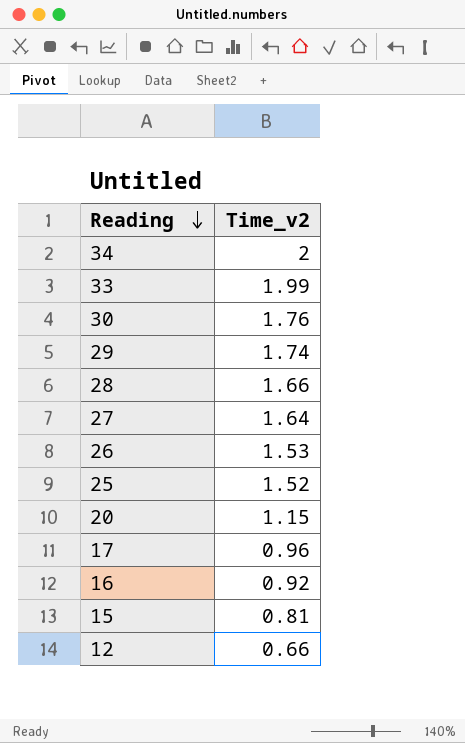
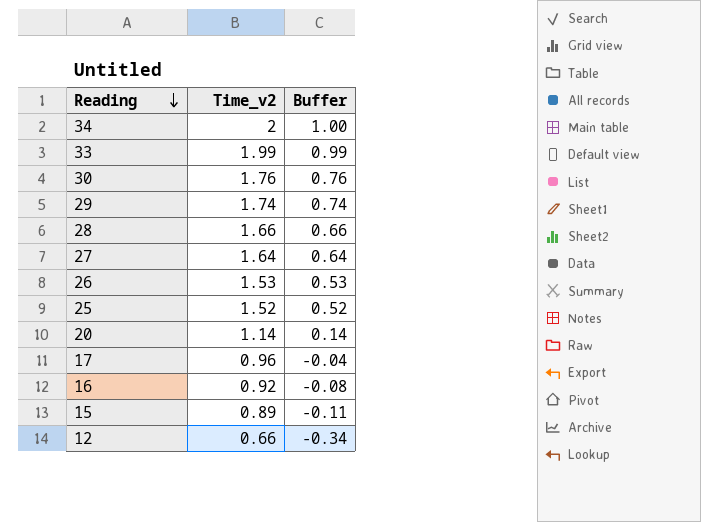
column Buffer | formula: none -> [Time_v2] - 1
20 | Time_v2: 1.15 -> 1.14
15 | Time_v2: 0.81 -> 0.89

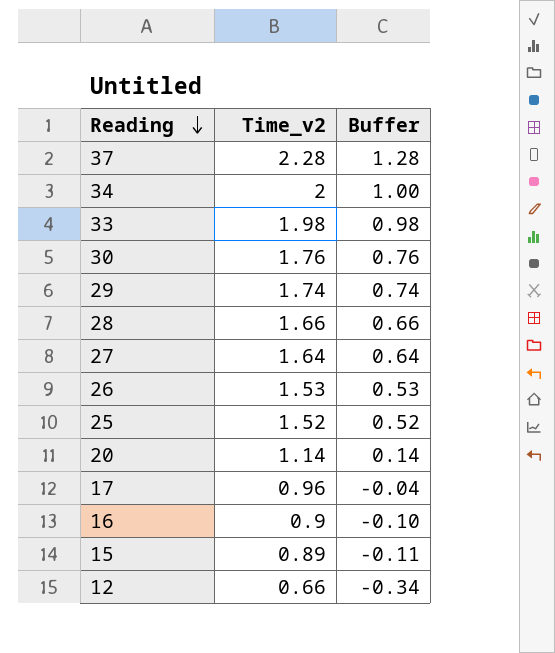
row 37: none -> 2.28 | 1.28
33 | Time_v2: 1.99 -> 1.98
33 | Buffer: 0.99 -> 0.98
16 | Time_v2: 0.92 -> 0.9
16 | Buffer: -0.08 -> -0.10

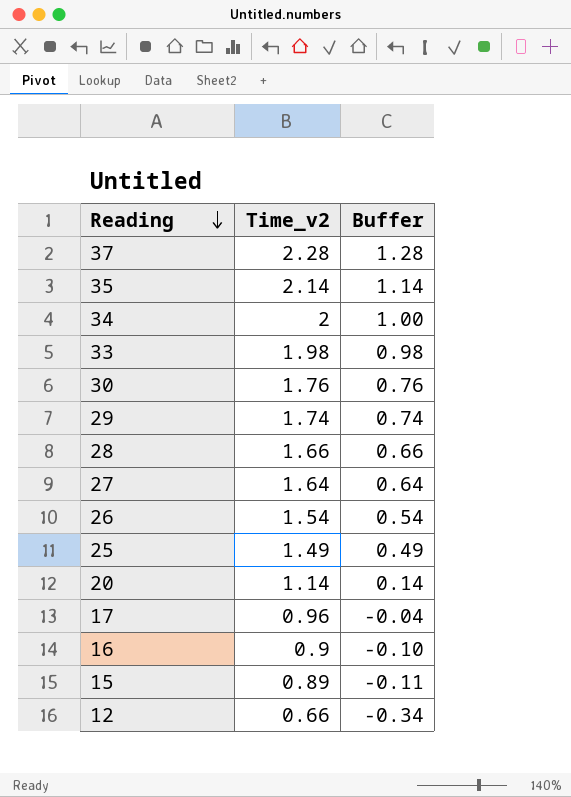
row 35: none -> 2.14 | 1.14
26 | Time_v2: 1.53 -> 1.54
26 | Buffer: 0.53 -> 0.54
25 | Time_v2: 1.52 -> 1.49
25 | Buffer: 0.52 -> 0.49

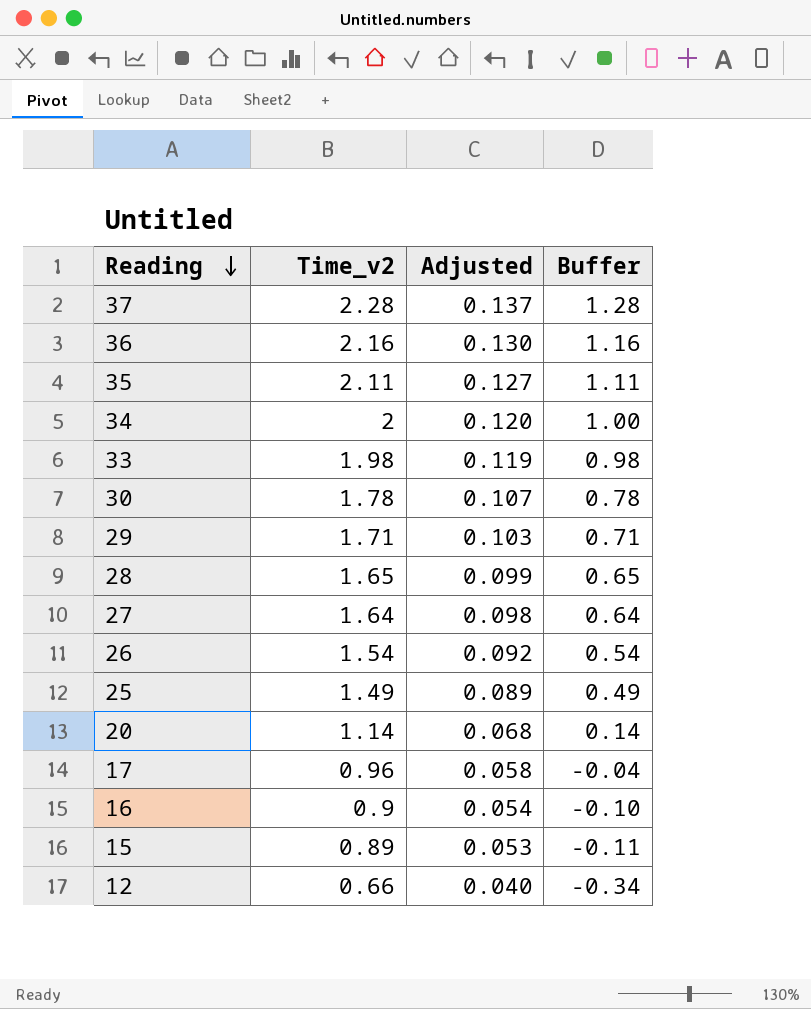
column Adjusted | formula: none -> [Time_v2] * 0.06
row 36: none -> 2.16 | 0.130 | 1.16
35 | Time_v2: 2.14 -> 2.11
35 | Buffer: 1.14 -> 1.11
30 | Time_v2: 1.76 -> 1.78
30 | Buffer: 0.76 -> 0.78
29 | Time_v2: 1.74 -> 1.71
29 | Buffer: 0.74 -> 0.71
28 | Time_v2: 1.66 -> 1.65
28 | Buffer: 0.66 -> 0.65

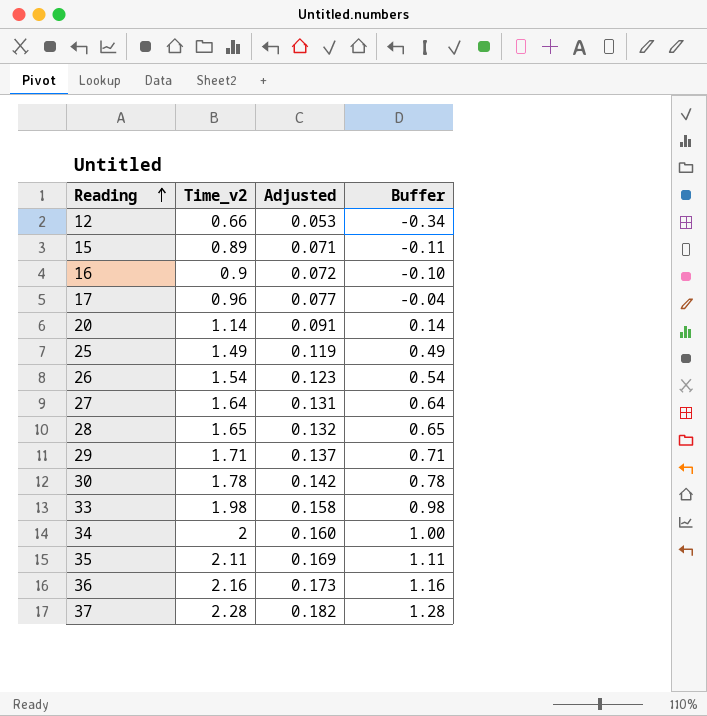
row order: Reading descending -> Reading ascending
column Adjusted | formula: [Time_v2] * 0.06 -> [Time_v2] * 0.08

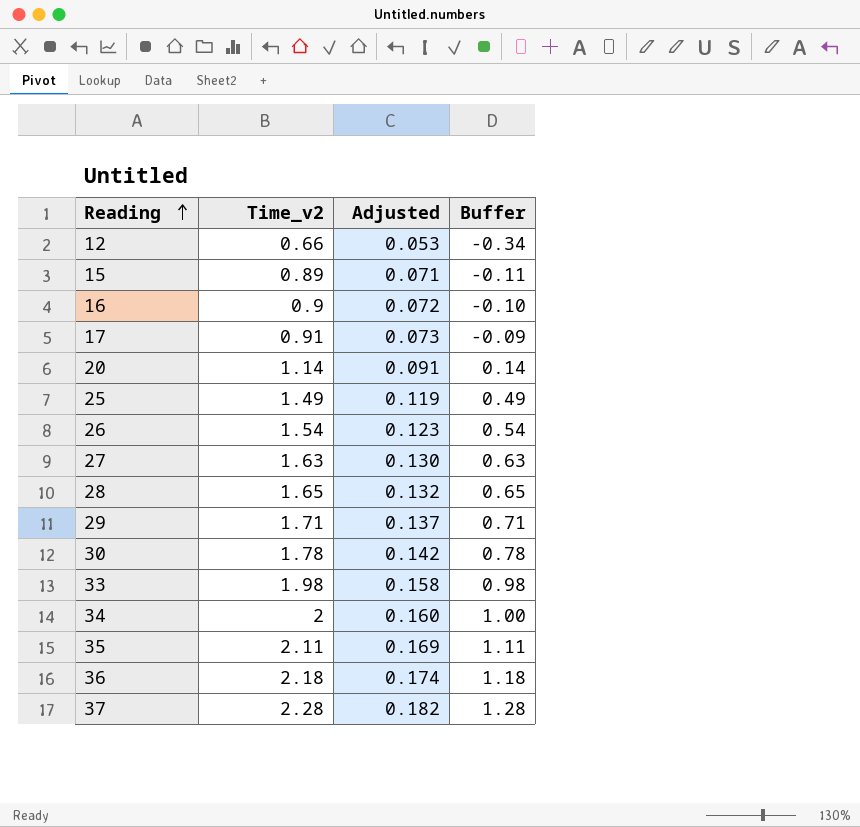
17 | Time_v2: 0.96 -> 0.91
17 | Adjusted: 0.077 -> 0.073
17 | Buffer: -0.04 -> -0.09
27 | Time_v2: 1.64 -> 1.63
27 | Adjusted: 0.131 -> 0.130
27 | Buffer: 0.64 -> 0.63
36 | Time_v2: 2.16 -> 2.18
36 | Adjusted: 0.173 -> 0.174
36 | Buffer: 1.16 -> 1.18

